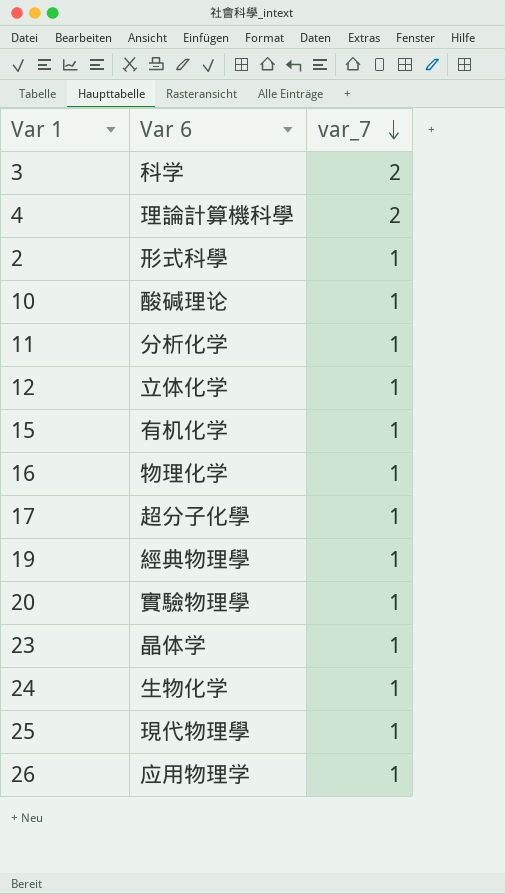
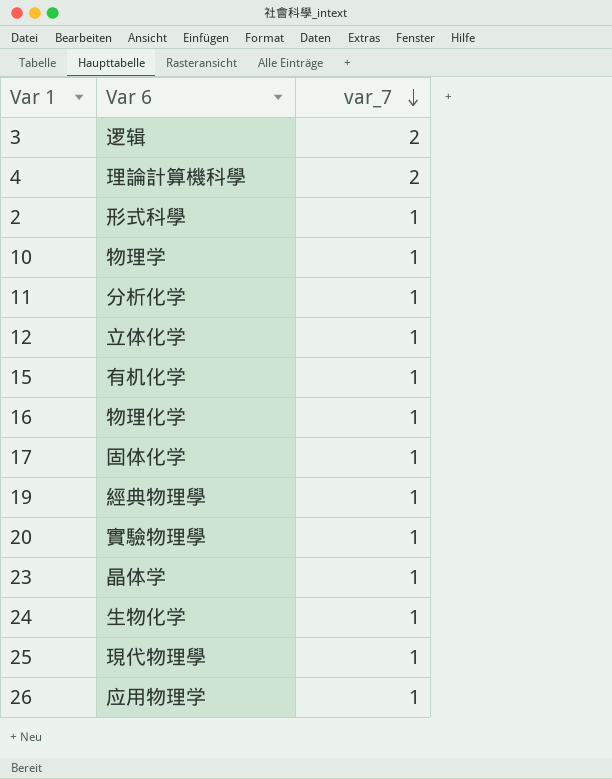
3 | Var 6: 科学 -> 逻辑
10 | Var 6: 酸碱理论 -> 物理学
17 | Var 6: 超分子化學 -> 固体化学

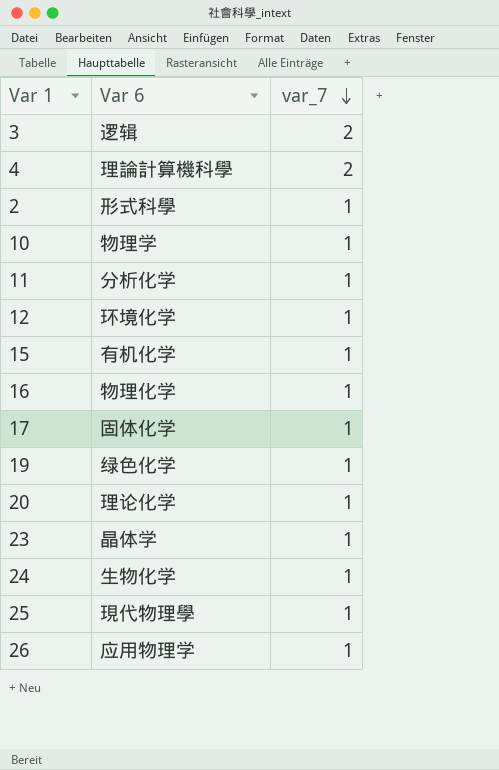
12 | Var 6: 立体化学 -> 环境化学
19 | Var 6: 經典物理學 -> 绿色化学
20 | Var 6: 實驗物理學 -> 理论化学

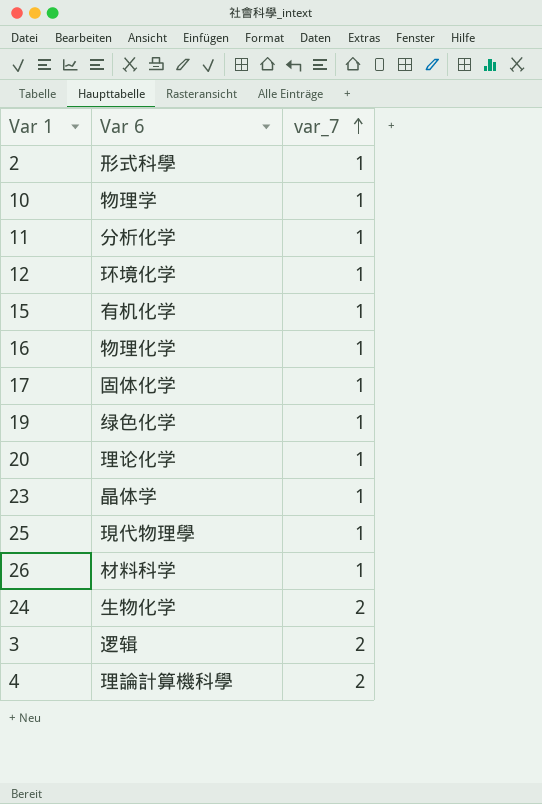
row order: var_7 descending -> var_7 ascending
26 | Var 6: 应用物理学 -> 材料科学
24 | var_7: 1 -> 2

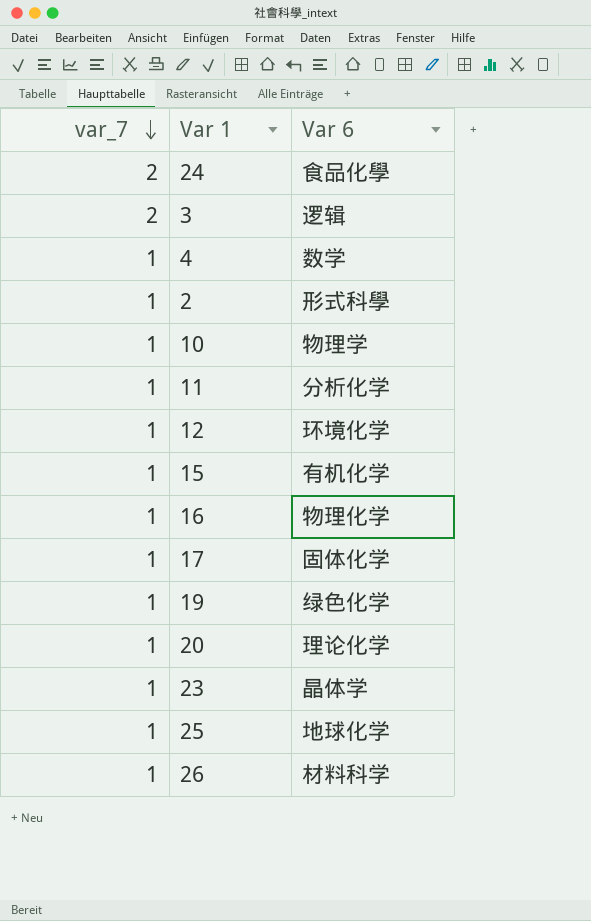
row order: var_7 ascending -> var_7 descending
column var_7 | position: 3 -> 1
24 | Var 6: 生物化学 -> 食品化學
4 | var_7: 2 -> 1
4 | Var 6: 理論計算機科學 -> 数学
25 | Var 6: 現代物理學 -> 地球化学

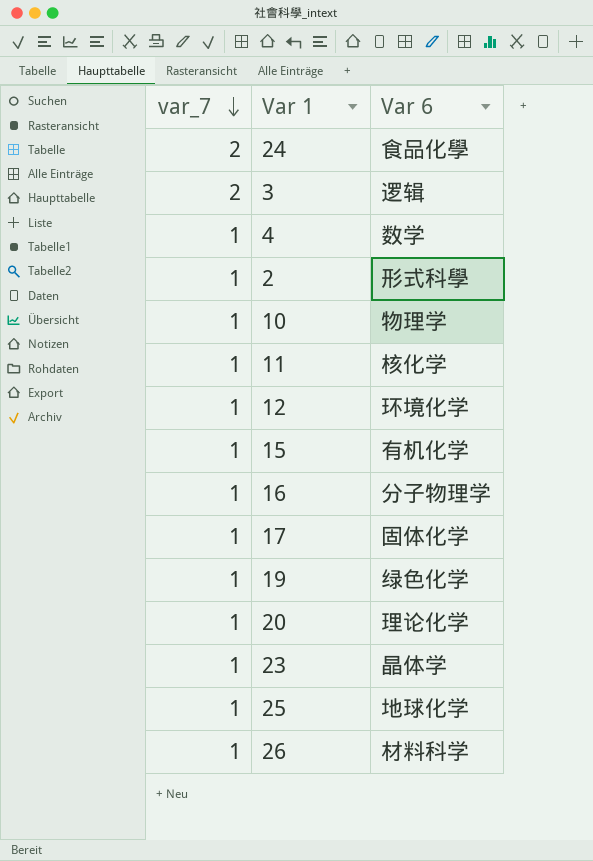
11 | Var 6: 分析化学 -> 核化学
16 | Var 6: 物理化学 -> 分子物理学

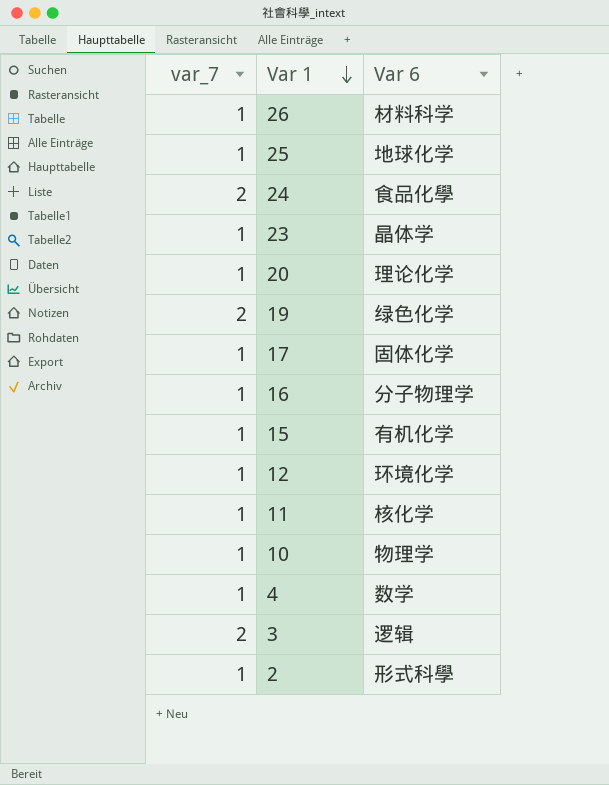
row order: var_7 descending -> Var 1 descending
19 | var_7: 1 -> 2

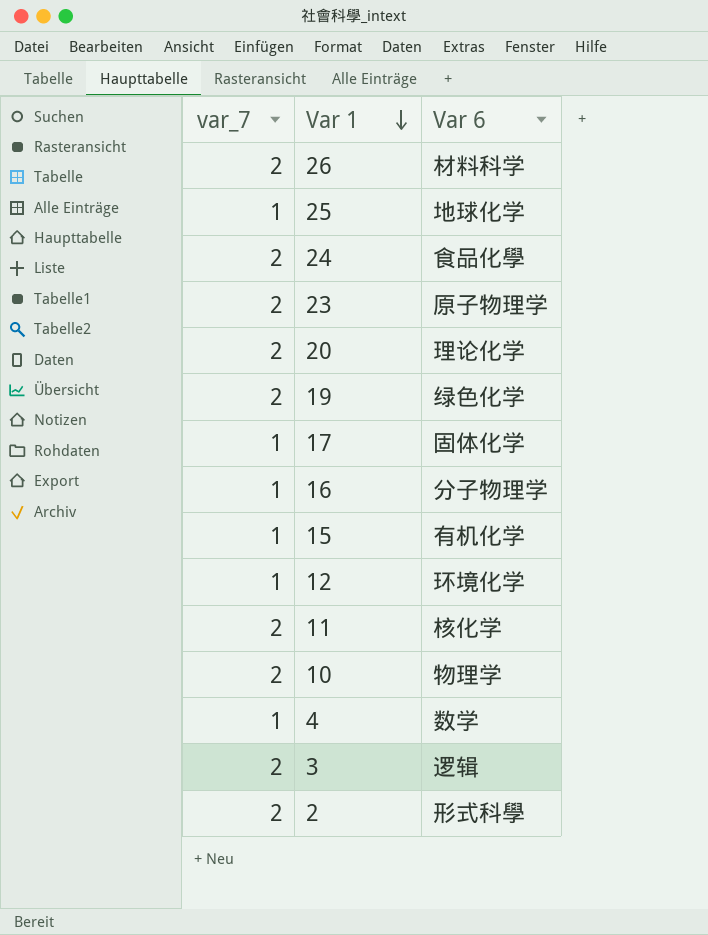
26 | var_7: 1 -> 2
23 | var_7: 1 -> 2
23 | Var 6: 晶体学 -> 原子物理学
20 | var_7: 1 -> 2
11 | var_7: 1 -> 2
10 | var_7: 1 -> 2
2 | var_7: 1 -> 2

